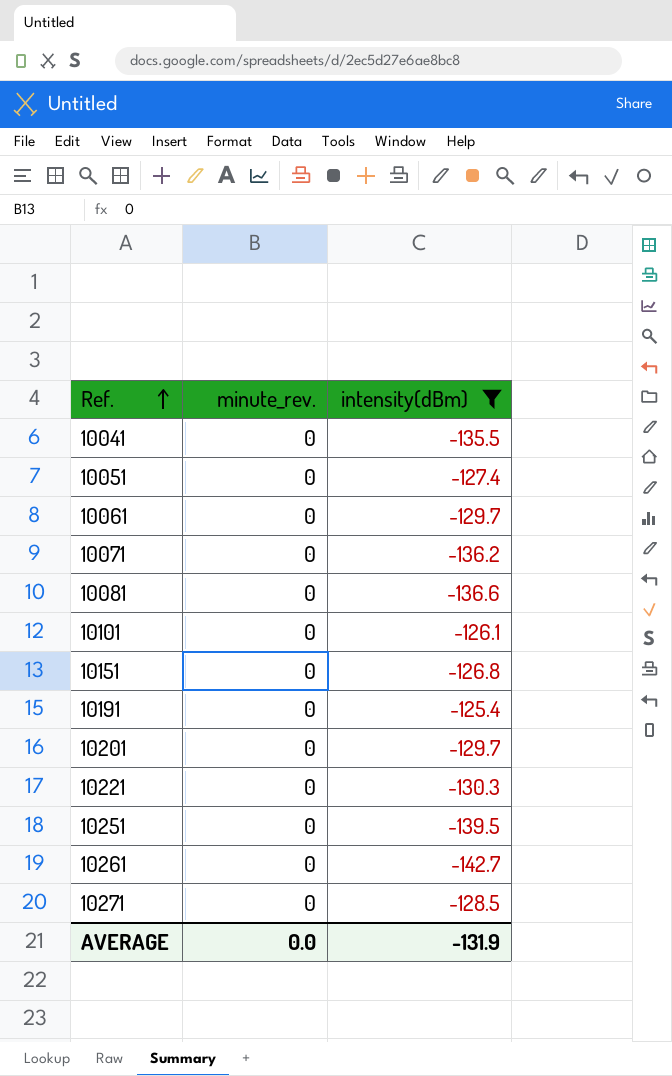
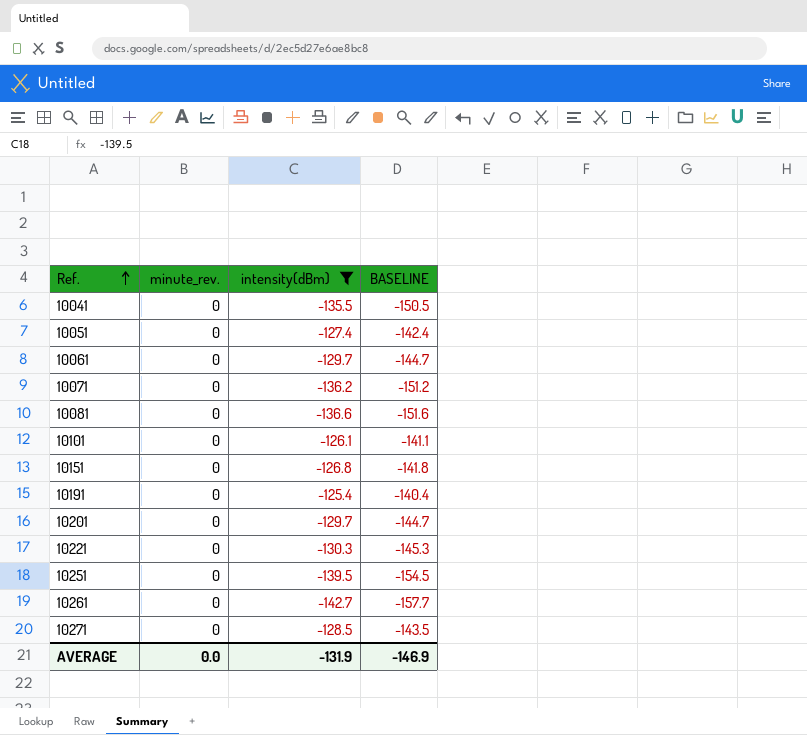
column BASELINE | formula: none -> [intensity(dBm)] - 15

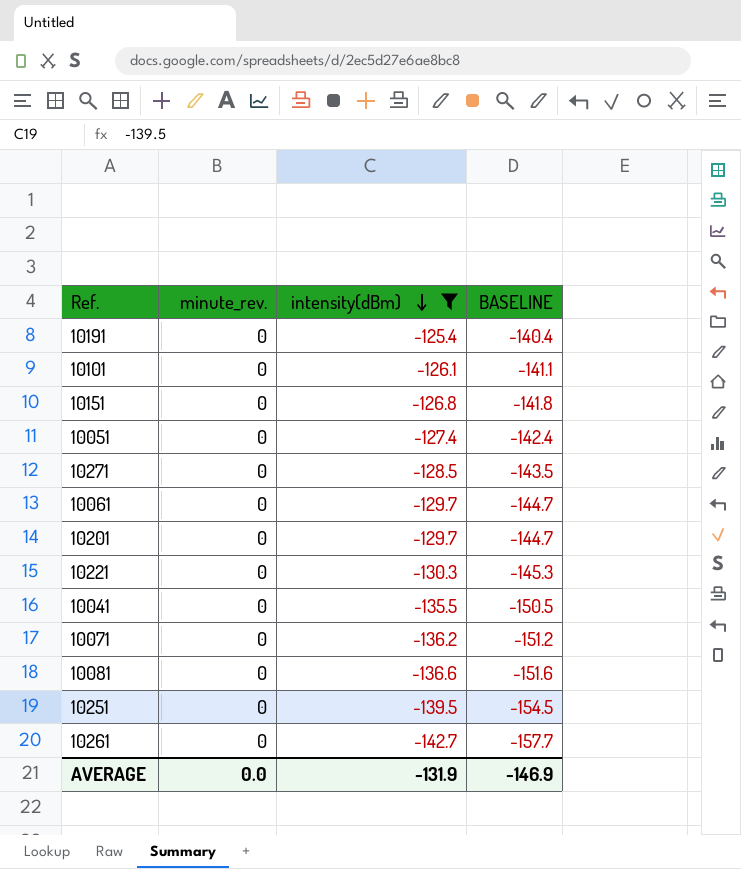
row order: Ref. ascending -> intensity(dBm) descending

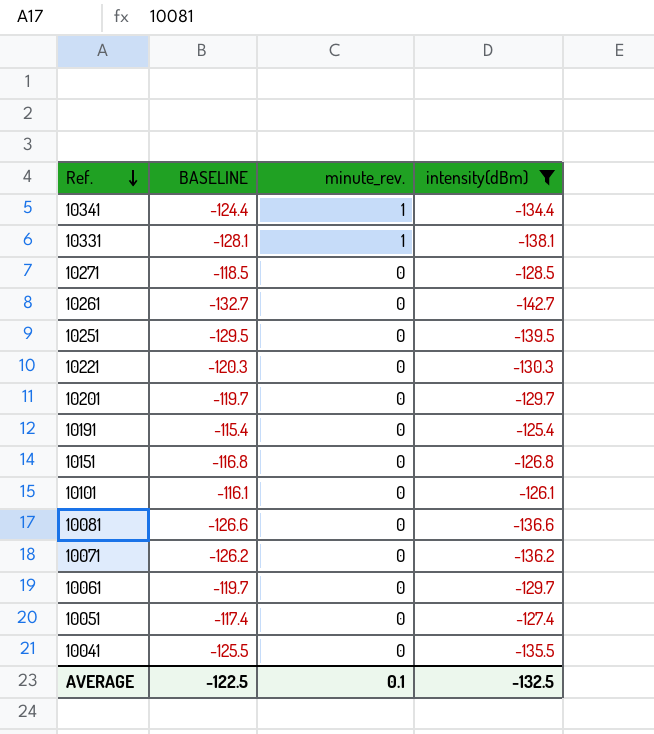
row order: intensity(dBm) descending -> Ref. descending
column BASELINE | formula: [intensity(dBm)] - 15 -> [intensity(dBm)] + 10
column BASELINE | position: 4 -> 2
row 10341: none -> -124.4 | 1 | -134.4
row 10331: none -> -128.1 | 1 | -138.1
AVERAGE | BASELINE: -146.9 -> -122.5
AVERAGE | minute_rev.: 0.0 -> 0.1
AVERAGE | intensity(dBm): -131.9 -> -132.5

